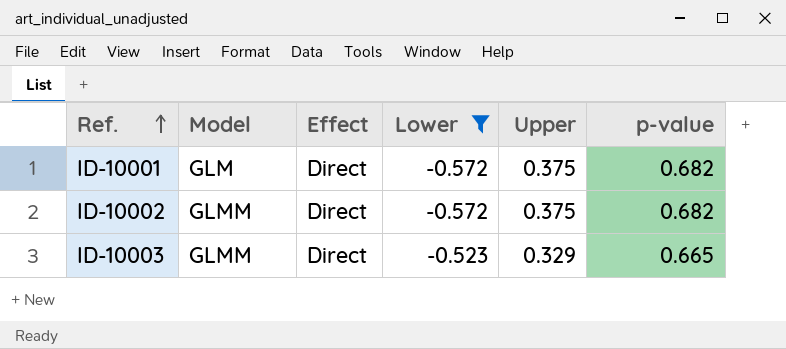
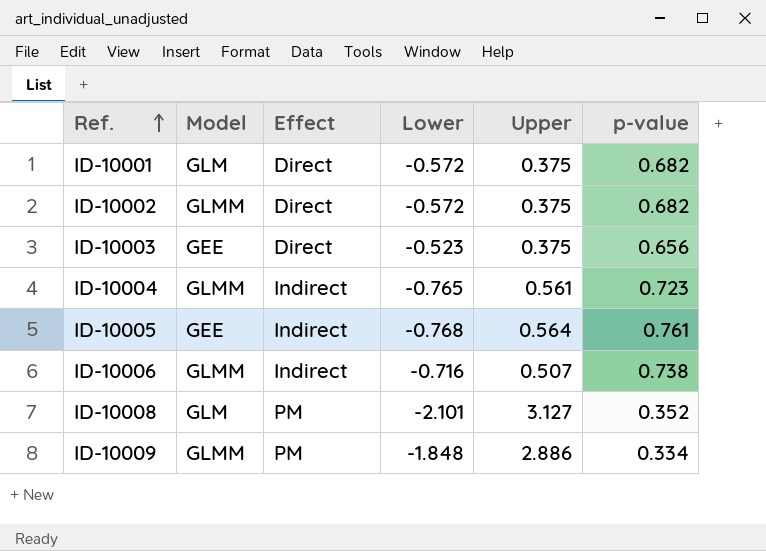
filter: Lower >= -0.572 -> none
ID-10003 | Model: GLMM -> GEE
ID-10003 | Upper: 0.329 -> 0.375
ID-10003 | p-value: 0.665 -> 0.656

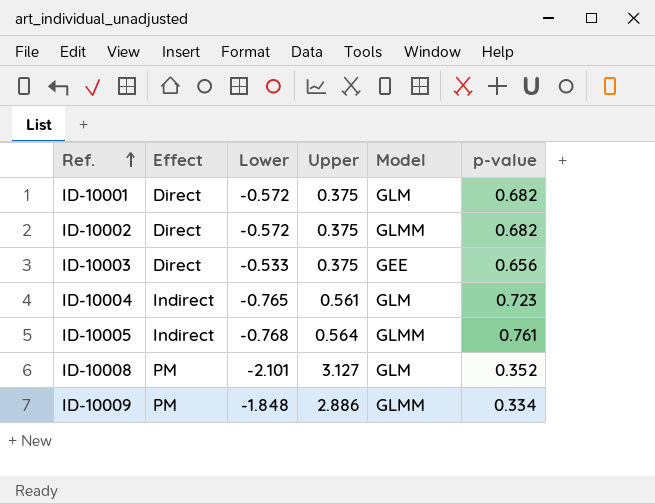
column Model | position: 2 -> 5
row ID-10006: GLMM | Indirect | -0.716 | 0.507 | 0.738 -> none
ID-10003 | Lower: -0.523 -> -0.533
ID-10004 | Model: GLMM -> GLM
ID-10005 | Model: GEE -> GLMM

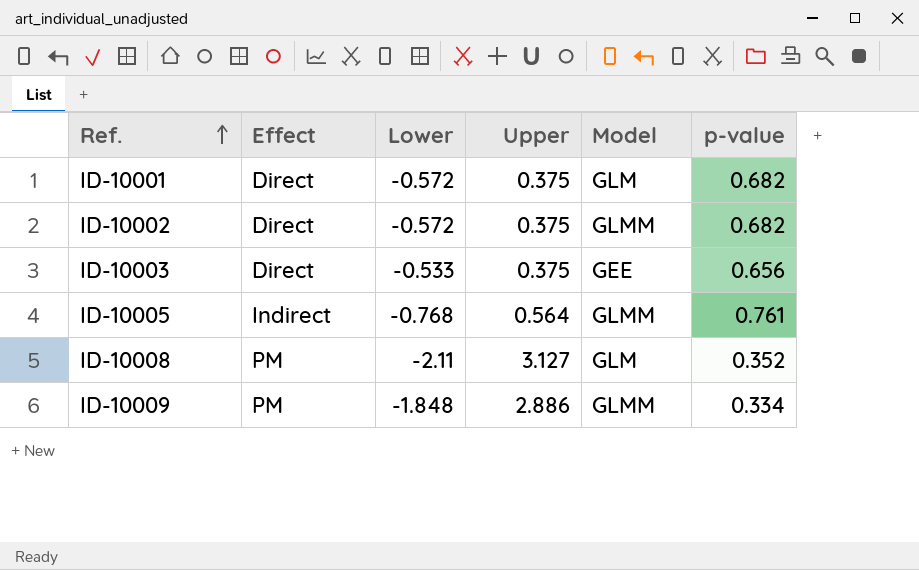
row ID-10004: Indirect | -0.765 | 0.561 | GLM | 0.723 -> none
ID-10008 | Lower: -2.101 -> -2.11

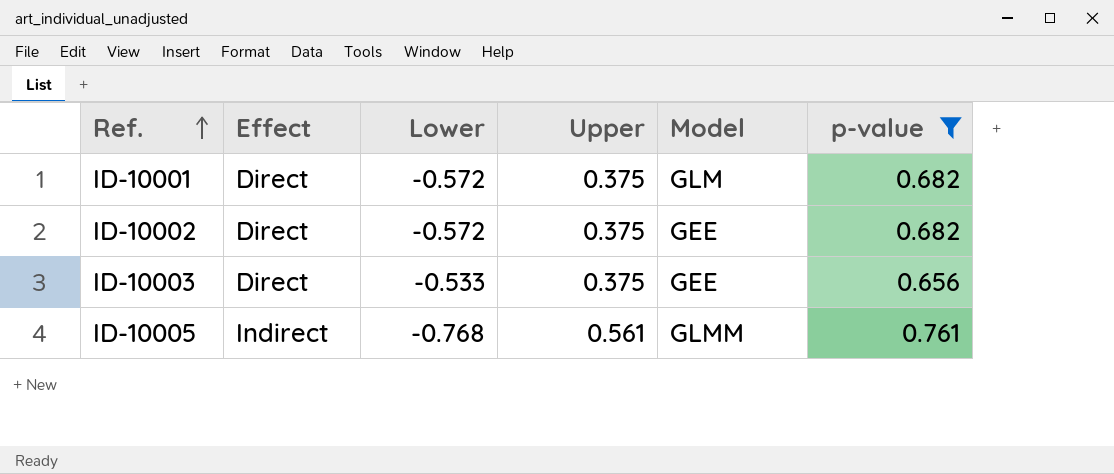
filter: none -> p-value >= 0.656
ID-10002 | Model: GLMM -> GEE
ID-10005 | Upper: 0.564 -> 0.561

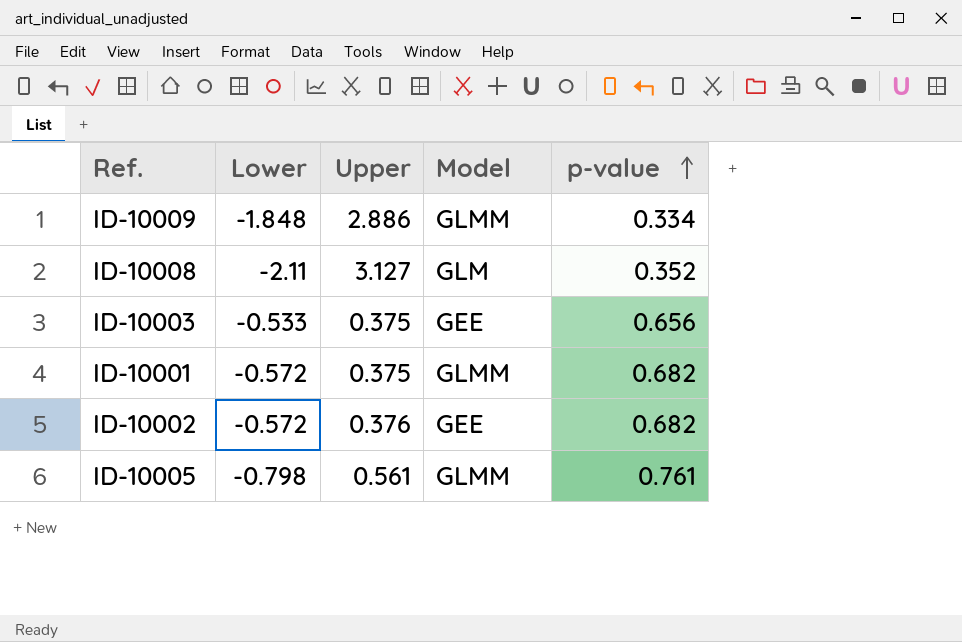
filter: p-value >= 0.656 -> none
row order: Ref. ascending -> p-value ascending
column Effect | position: 2 -> none
ID-10001 | Model: GLM -> GLMM
ID-10002 | Upper: 0.375 -> 0.376
ID-10005 | Lower: -0.768 -> -0.798

